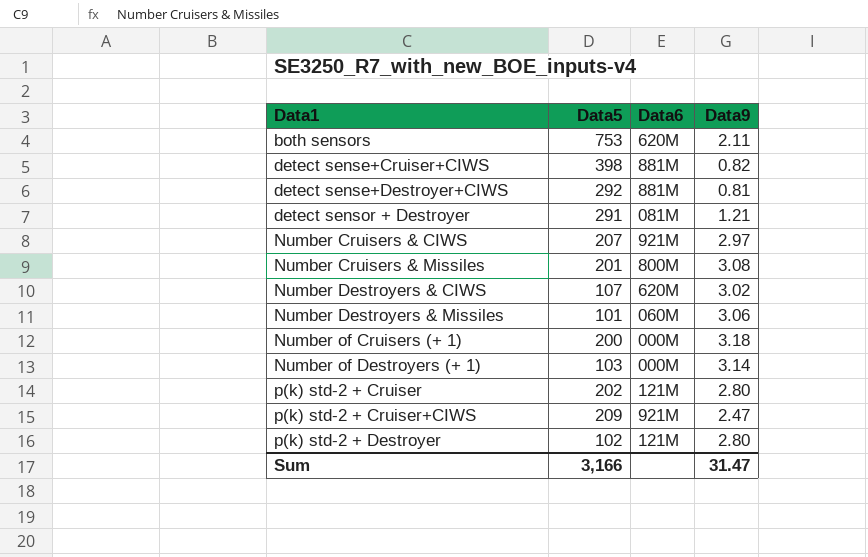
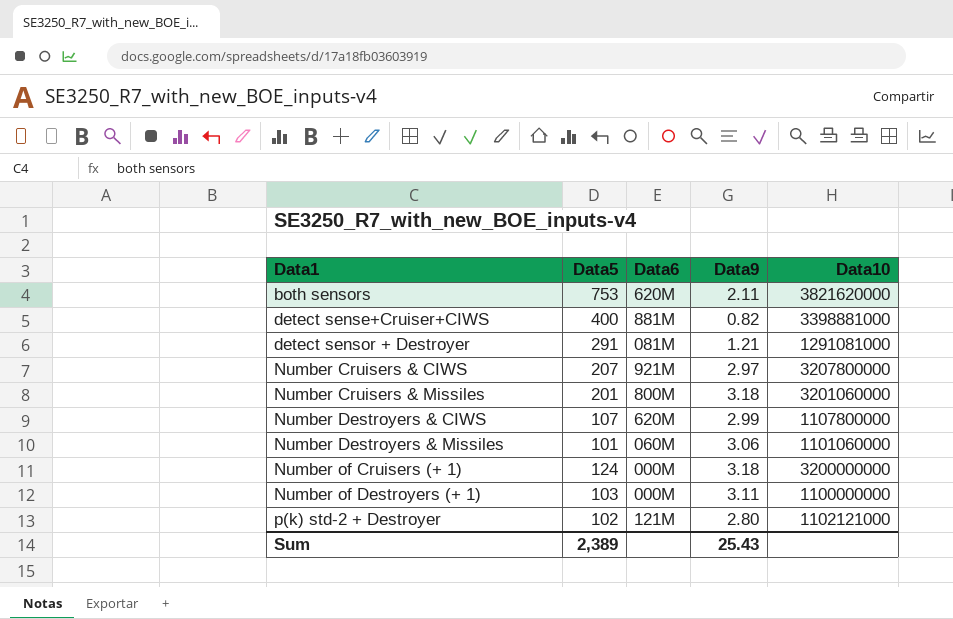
column Data10 | position: none -> 5
row detect sense+Destroyer+CIWS: 292 | 881M | 0.81 -> none
row p(k) std-2 + Cruiser: 202 | 121M | 2.80 -> none
row p(k) std-2 + Cruiser+CIWS: 209 | 921M | 2.47 -> none
detect sense+Cruiser+CIWS | Data5: 398 -> 400
Number Cruisers & Missiles | Data9: 3.08 -> 3.18
Number Destroyers & CIWS | Data9: 3.02 -> 2.99
Number of Cruisers (+ 1) | Data5: 200 -> 124
Number of Destroyers (+ 1) | Data9: 3.14 -> 3.11
Sum | Data5: 3,166 -> 2,389
Sum | Data9: 31.47 -> 25.43

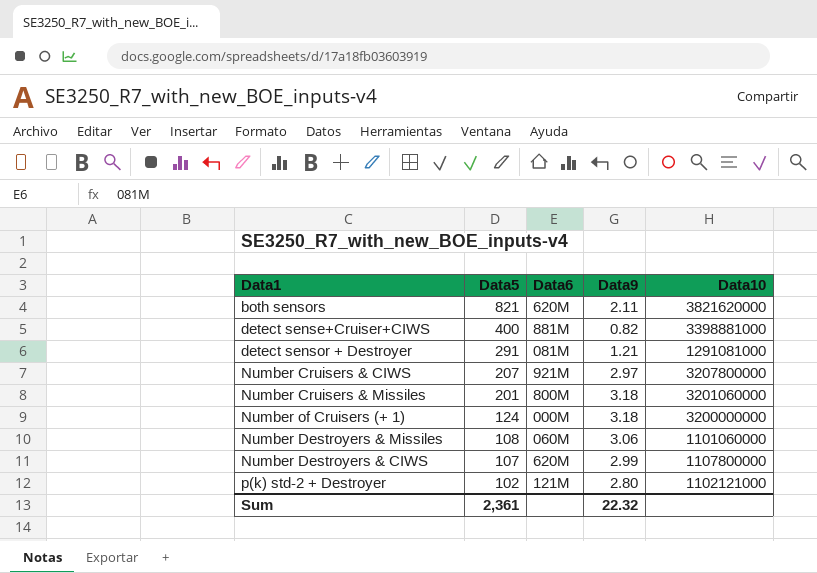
row order: Data1 ascending -> Data5 descending
row Number of Destroyers (+ 1): 103 | 000M | 3.11 | 1100000000 -> none
both sensors | Data5: 753 -> 821
Number Destroyers & Missiles | Data5: 101 -> 108
Sum | Data5: 2,389 -> 2,361
Sum | Data9: 25.43 -> 22.32

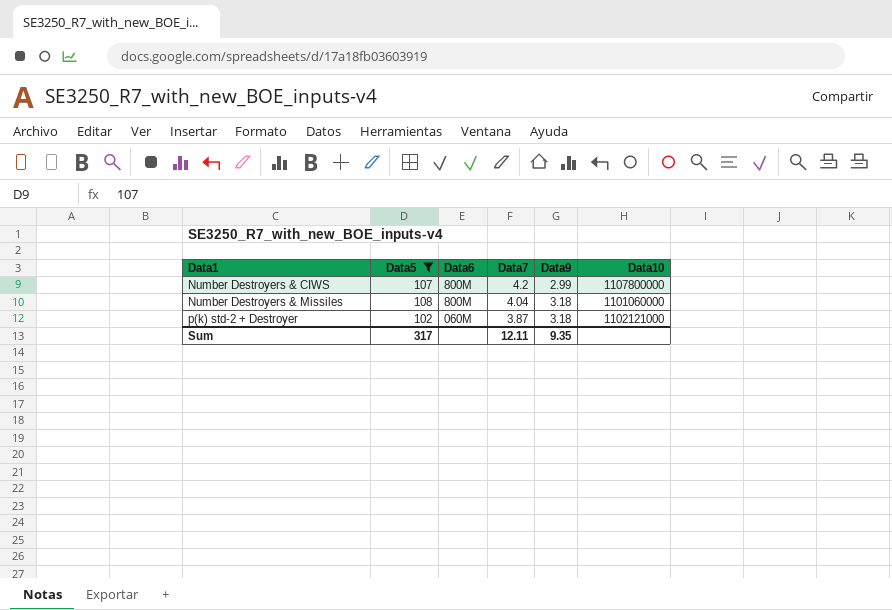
filter: none -> Data5 <= 108
row order: Data5 descending -> Data1 ascending
column Data7 | position: none -> 4
Number Destroyers & CIWS | Data6: 620M -> 800M
Number Destroyers & Missiles | Data6: 060M -> 800M
Number Destroyers & Missiles | Data9: 3.06 -> 3.18
p(k) std-2 + Destroyer | Data6: 121M -> 060M
p(k) std-2 + Destroyer | Data9: 2.80 -> 3.18
Sum | Data5: 2,361 -> 317
Sum | Data9: 22.32 -> 9.35

